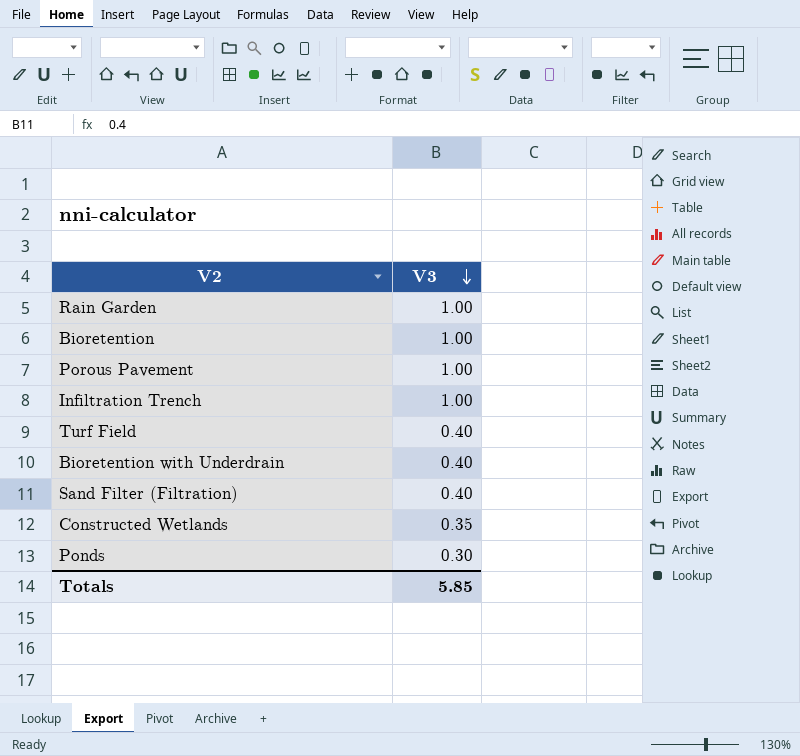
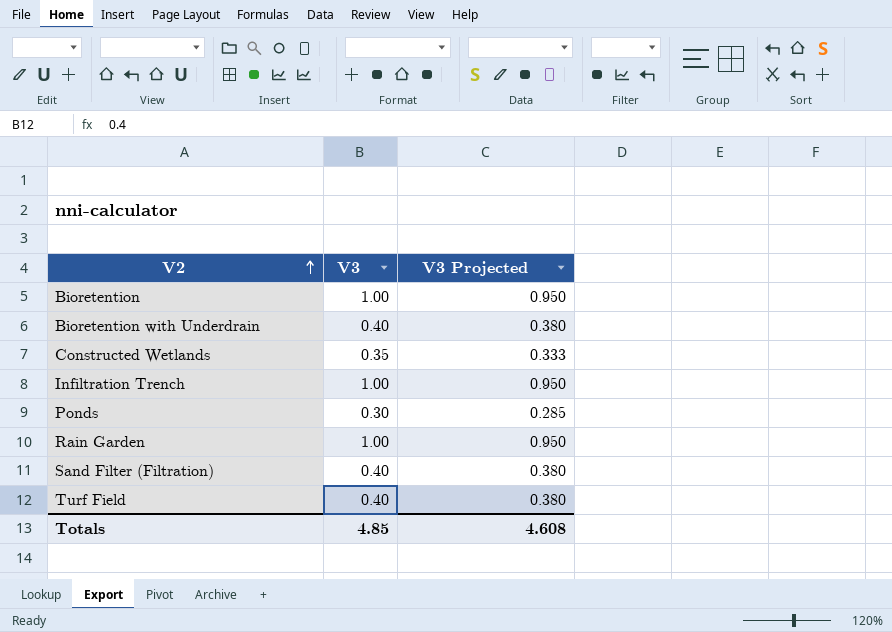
row order: V3 descending -> V2 ascending
column V3 Projected | formula: none -> [V3] * 0.95
row Porous Pavement: 1.00 -> none
Totals | V3: 5.85 -> 4.85

